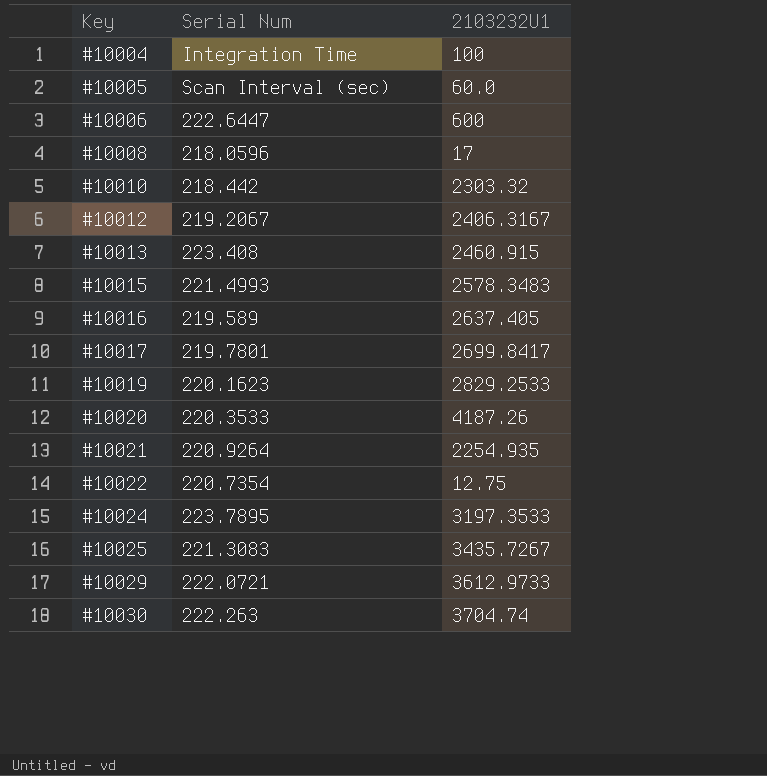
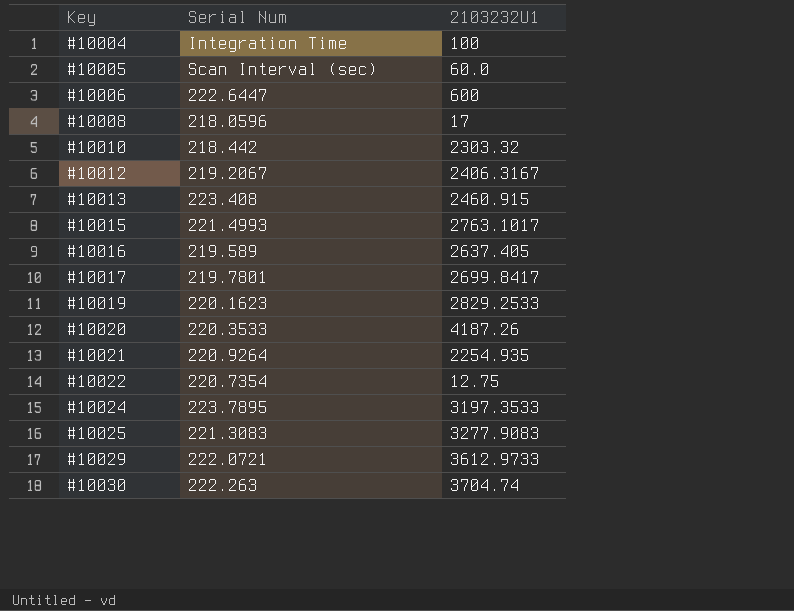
#10015 | 2103232U1: 2578.3483 -> 2763.1017
#10025 | 2103232U1: 3435.7267 -> 3277.9083

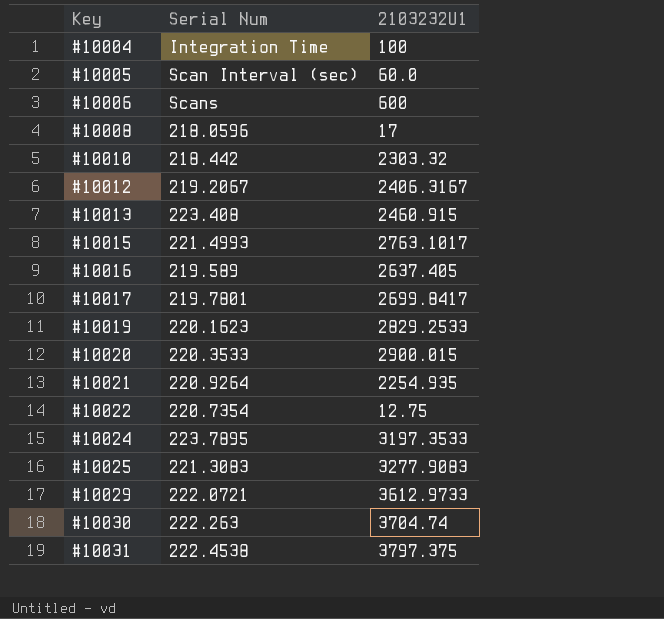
#10006 | Serial Num: 222.6447 -> Scans
#10020 | 2103232U1: 4187.26 -> 2900.015
row #10031: none -> 222.4538 | 3797.375

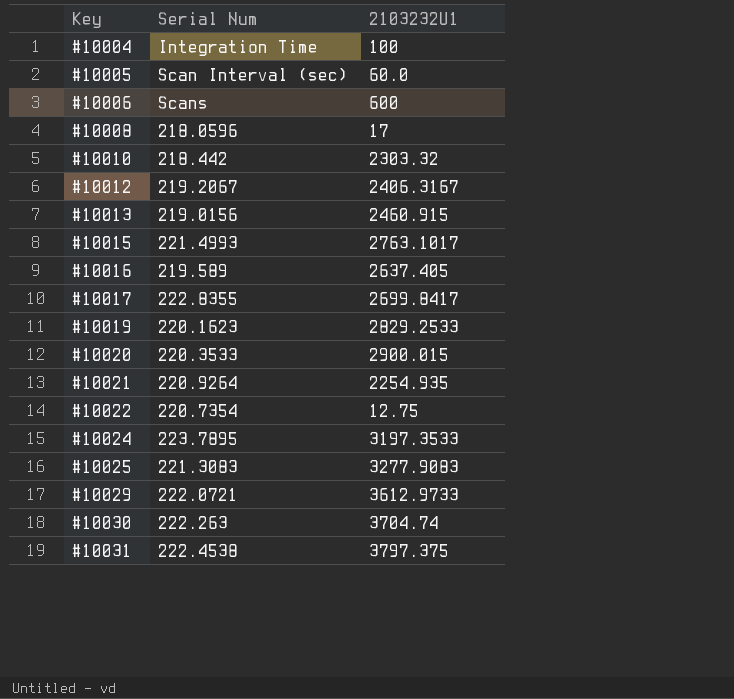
#10013 | Serial Num: 223.408 -> 219.0156
#10017 | Serial Num: 219.7801 -> 222.8355

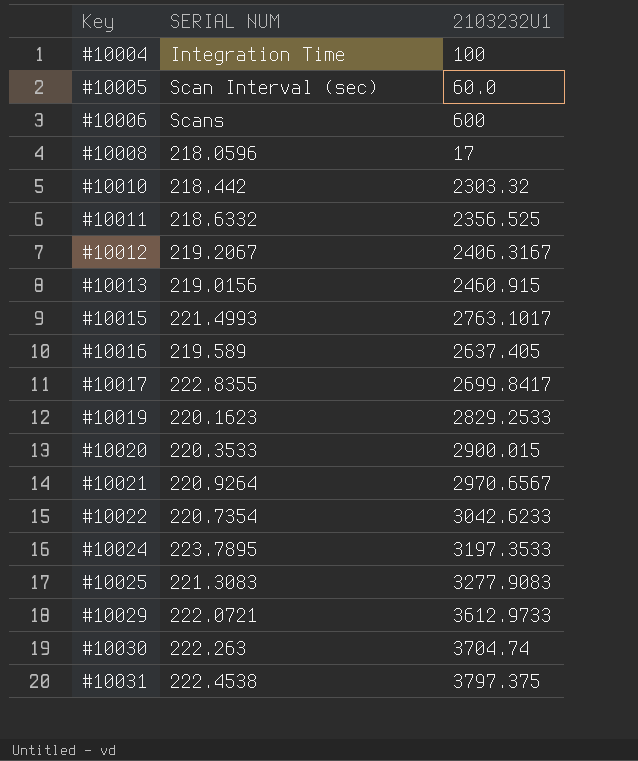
column name: Serial Num -> SERIAL NUM
row #10011: none -> 218.6332 | 2356.525
#10021 | 2103232U1: 2254.935 -> 2970.6567
#10022 | 2103232U1: 12.75 -> 3042.6233

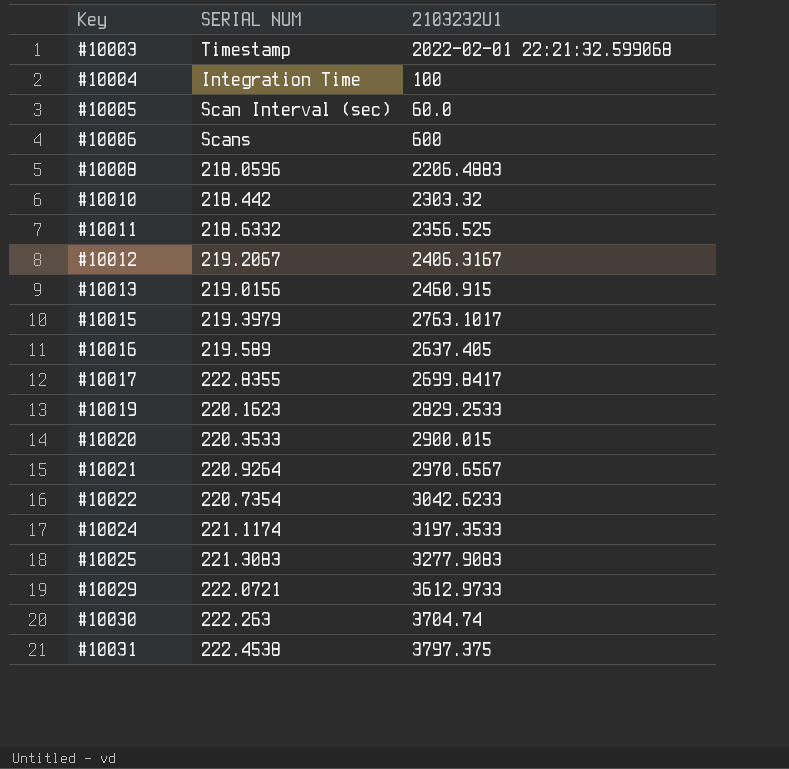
row #10003: none -> Timestamp | 2022-02-01 22:21:32.599068
#10008 | 2103232U1: 17 -> 2206.4883
#10015 | SERIAL NUM: 221.4993 -> 219.3979
#10024 | SERIAL NUM: 223.7895 -> 221.1174

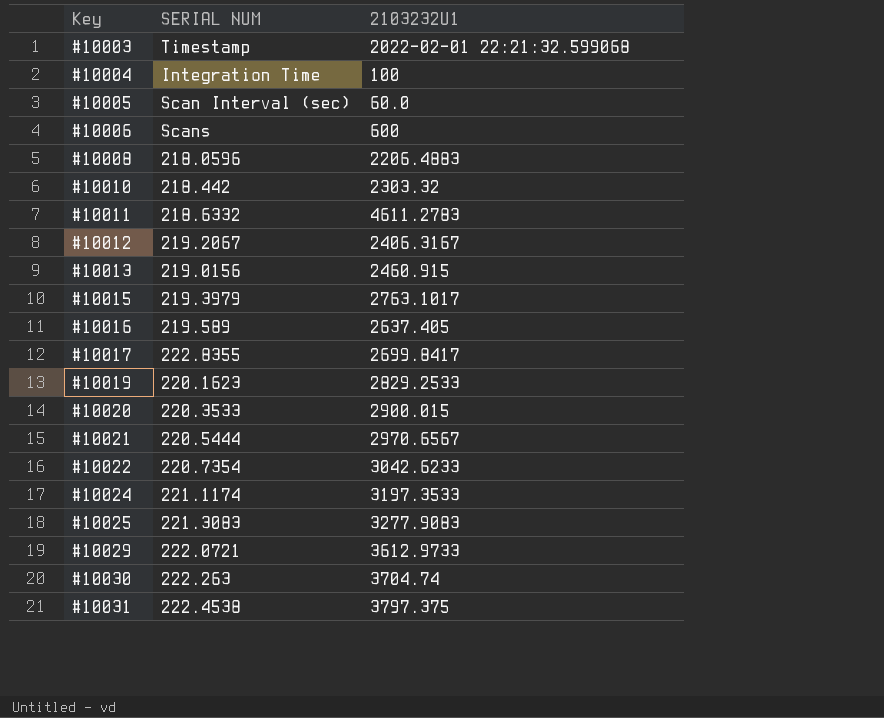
#10011 | 2103232U1: 2356.525 -> 4611.2783
#10021 | SERIAL NUM: 220.9264 -> 220.5444

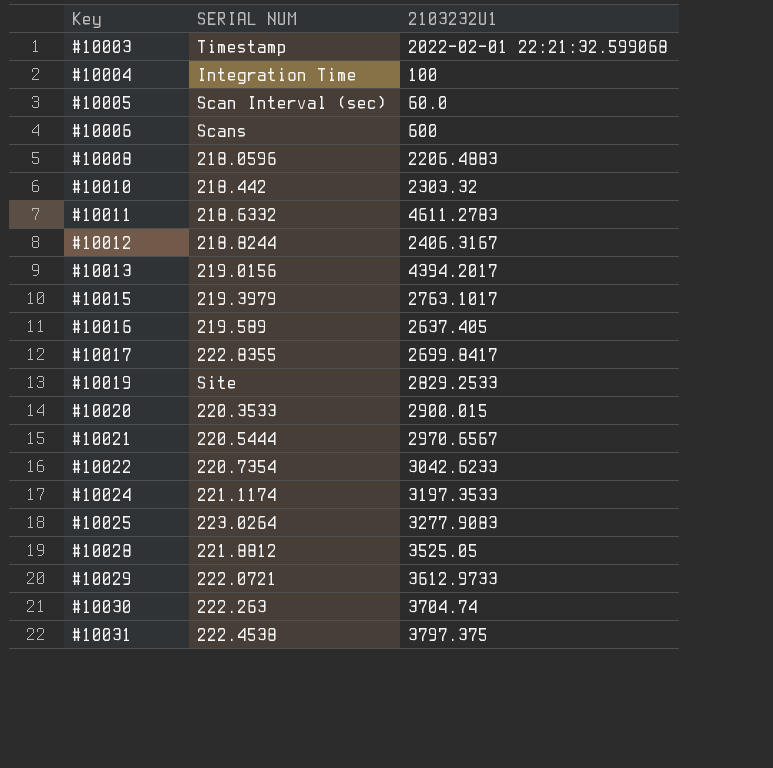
#10012 | SERIAL NUM: 219.2067 -> 218.8244
#10013 | 2103232U1: 2460.915 -> 4394.2017
#10019 | SERIAL NUM: 220.1623 -> Site
#10025 | SERIAL NUM: 221.3083 -> 223.0264
row #10028: none -> 221.8812 | 3525.05

